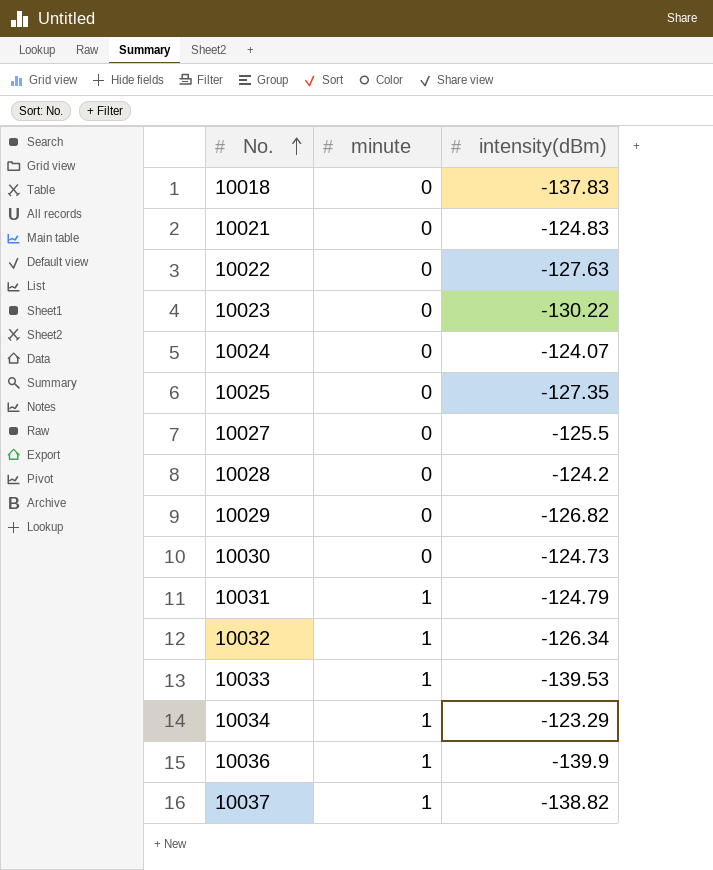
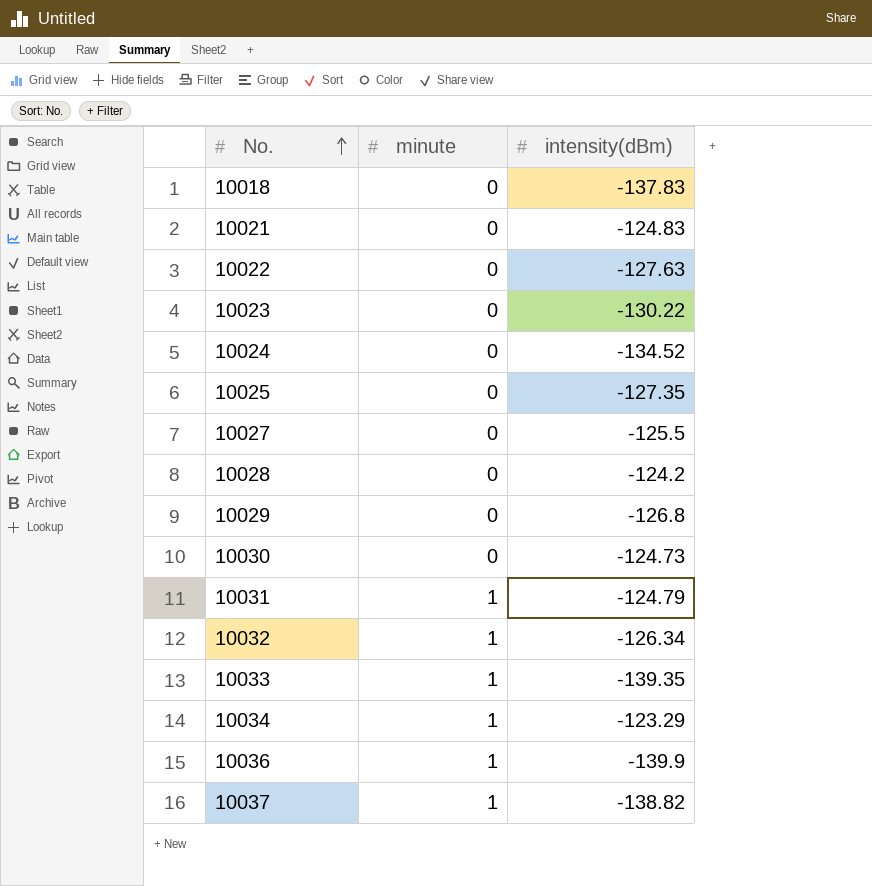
10024 | intensity(dBm): -124.07 -> -134.52
10029 | intensity(dBm): -126.82 -> -126.8
10033 | intensity(dBm): -139.53 -> -139.35

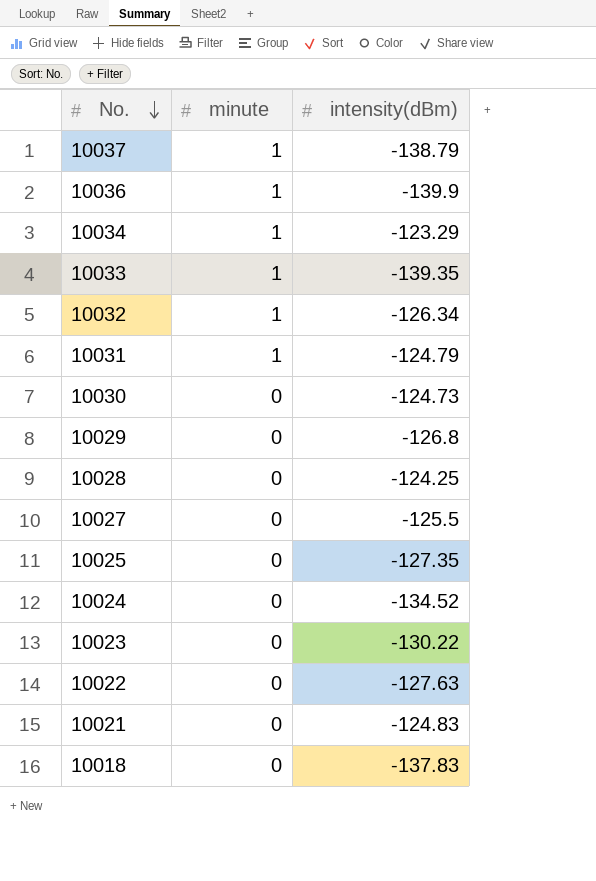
row order: No. ascending -> No. descending
10037 | intensity(dBm): -138.82 -> -138.79
10028 | intensity(dBm): -124.2 -> -124.25

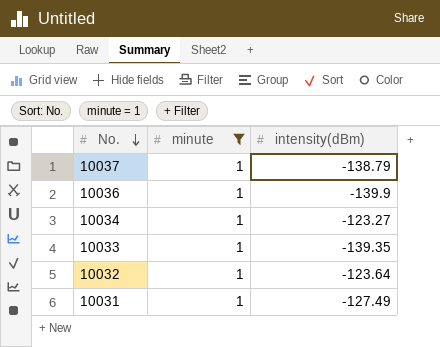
filter: none -> minute = 1
10034 | intensity(dBm): -123.29 -> -123.27
10032 | intensity(dBm): -126.34 -> -123.64
10031 | intensity(dBm): -124.79 -> -127.49

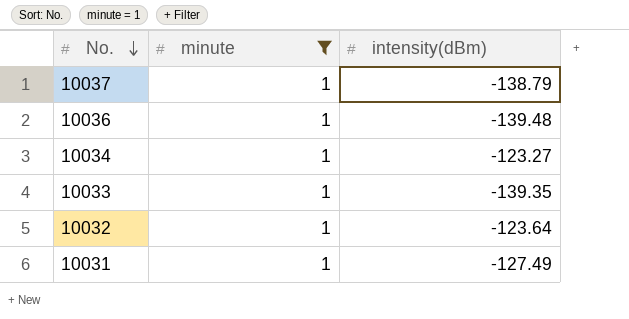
10036 | intensity(dBm): -139.9 -> -139.48

